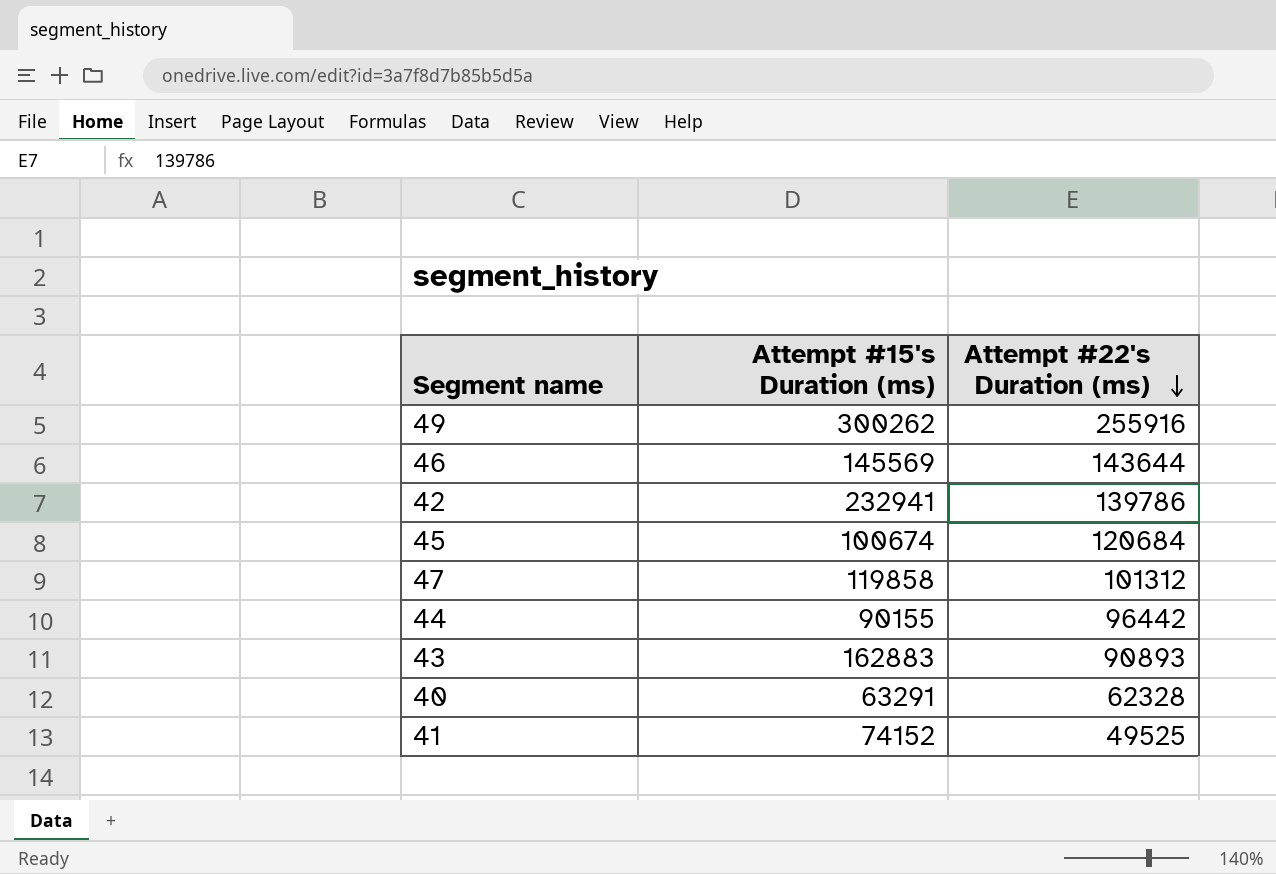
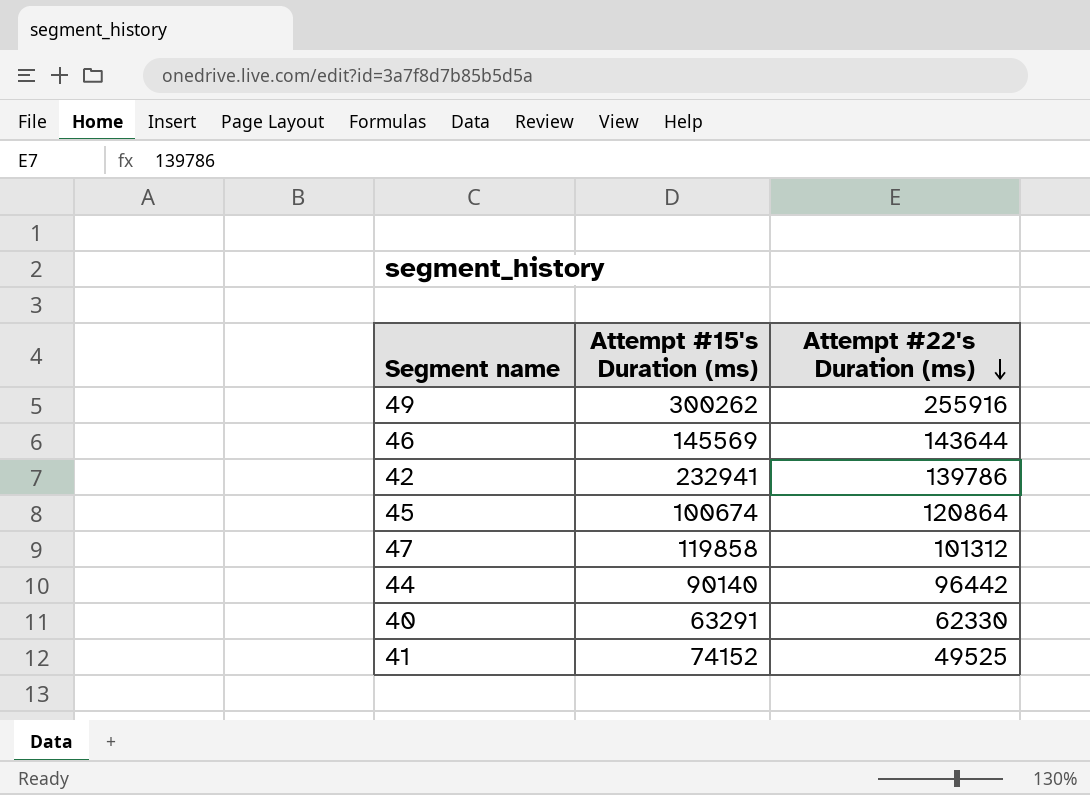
row 43: 162883 | 90893 -> none
45 | Attempt #22's Duration (ms): 120684 -> 120864
44 | Attempt #15's Duration (ms): 90155 -> 90140
40 | Attempt #22's Duration (ms): 62328 -> 62330

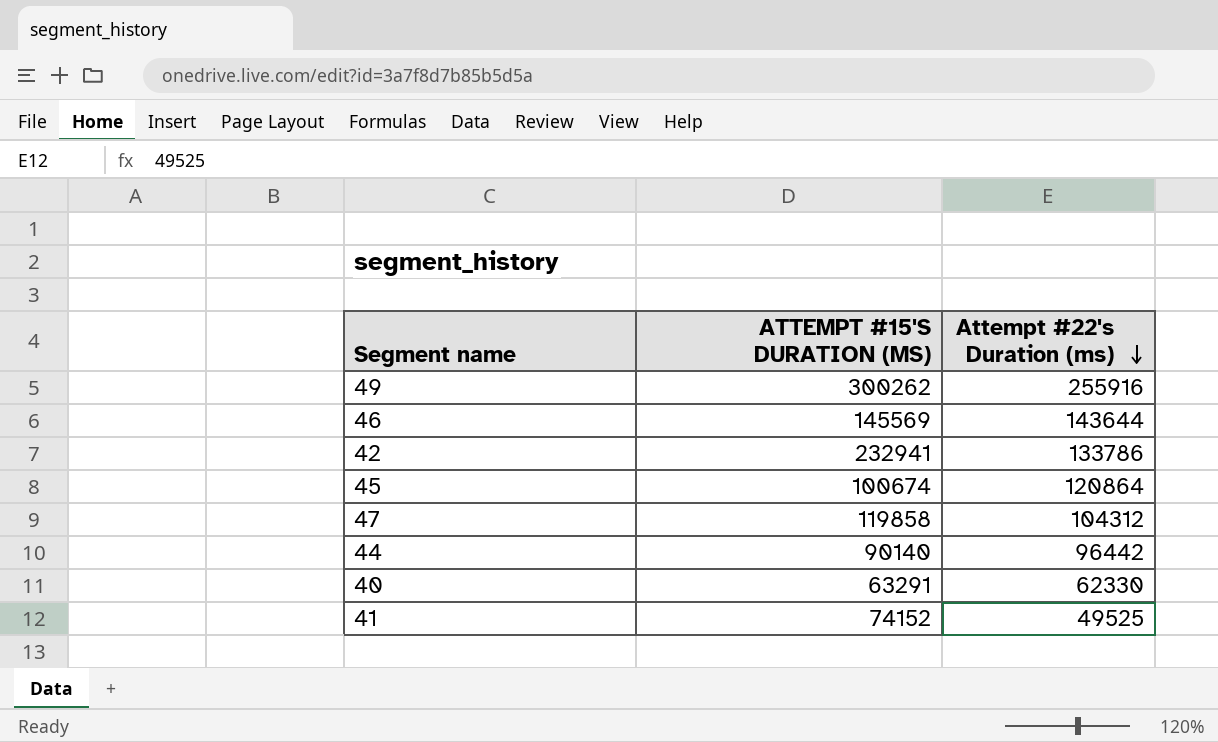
column name: Attempt #15's Duration (ms) -> ATTEMPT #15'S DURATION (MS)
42 | Attempt #22's Duration (ms): 139786 -> 133786
47 | Attempt #22's Duration (ms): 101312 -> 104312

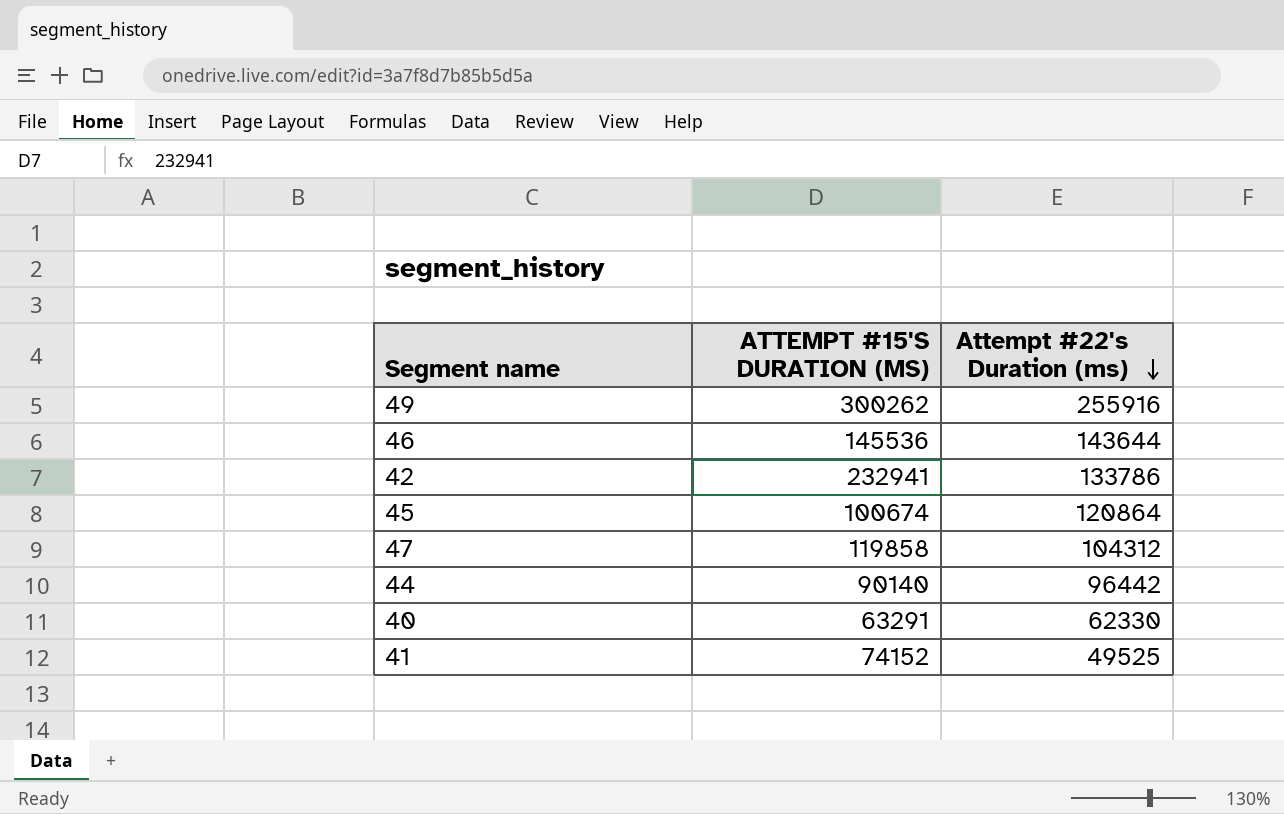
46 | ATTEMPT #15'S DURATION (MS): 145569 -> 145536

